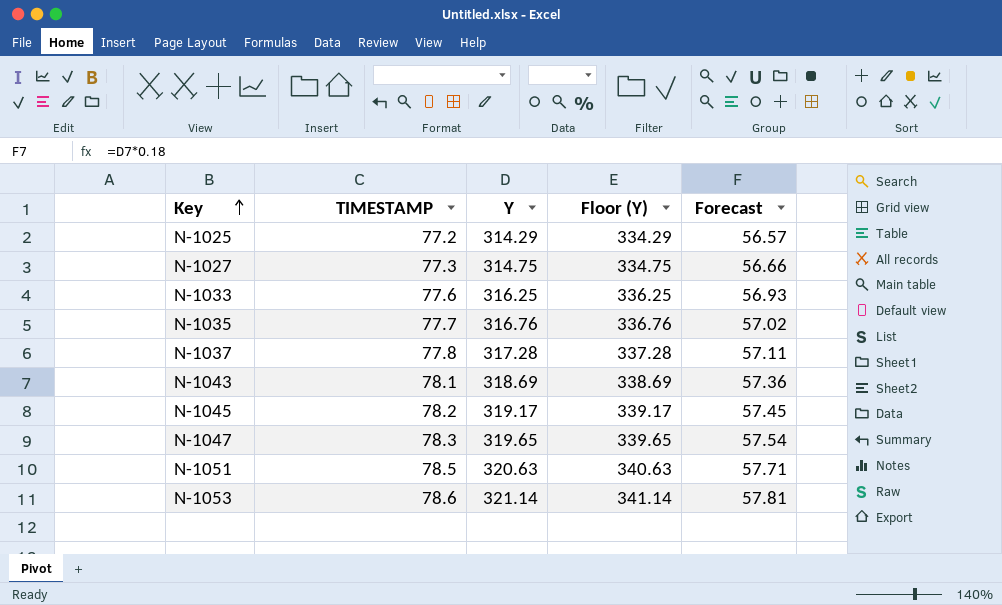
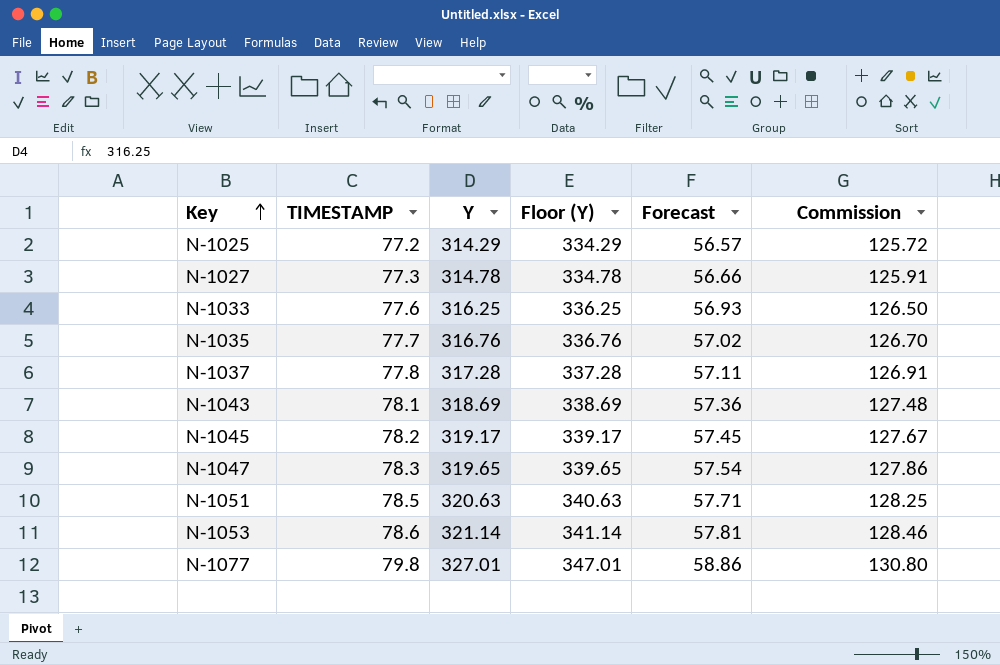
column Commission | formula: none -> [Y] * 0.4
N-1027 | Y: 314.75 -> 314.78
N-1027 | Floor (Y): 334.75 -> 334.78
row N-1077: none -> 79.8 | 327.01 | 347.01 | 58.86 | 130.80

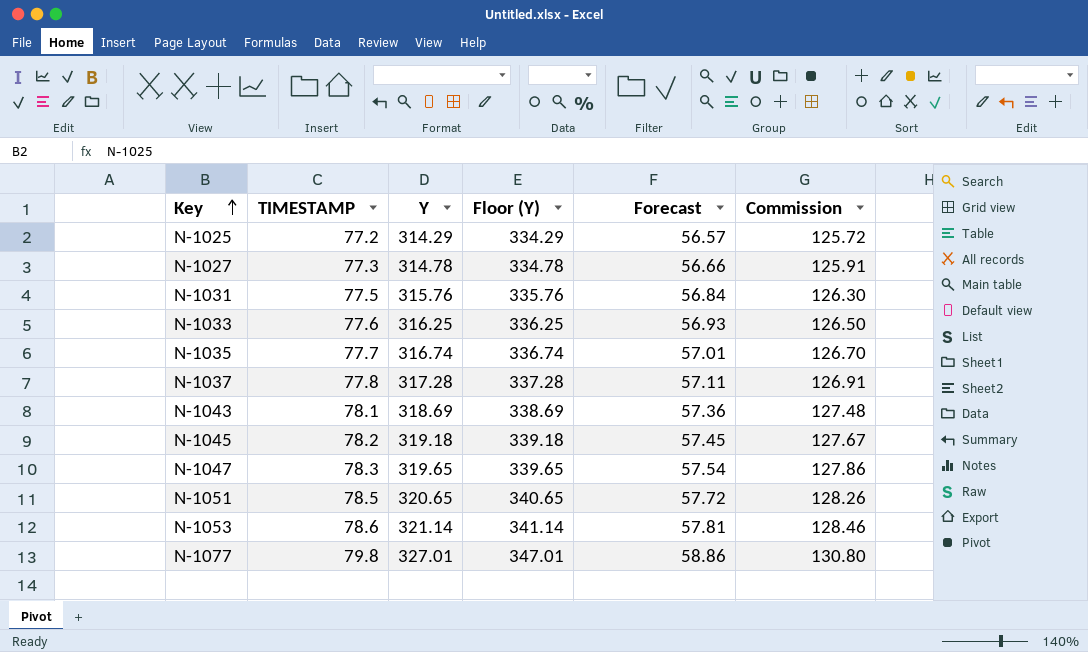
row N-1031: none -> 77.5 | 315.76 | 335.76 | 56.84 | 126.30
N-1035 | Y: 316.76 -> 316.74
N-1035 | Floor (Y): 336.76 -> 336.74
N-1035 | Forecast: 57.02 -> 57.01
N-1045 | Y: 319.17 -> 319.18
N-1045 | Floor (Y): 339.17 -> 339.18
N-1051 | Y: 320.63 -> 320.65
N-1051 | Floor (Y): 340.63 -> 340.65
N-1051 | Forecast: 57.71 -> 57.72
N-1051 | Commission: 128.25 -> 128.26

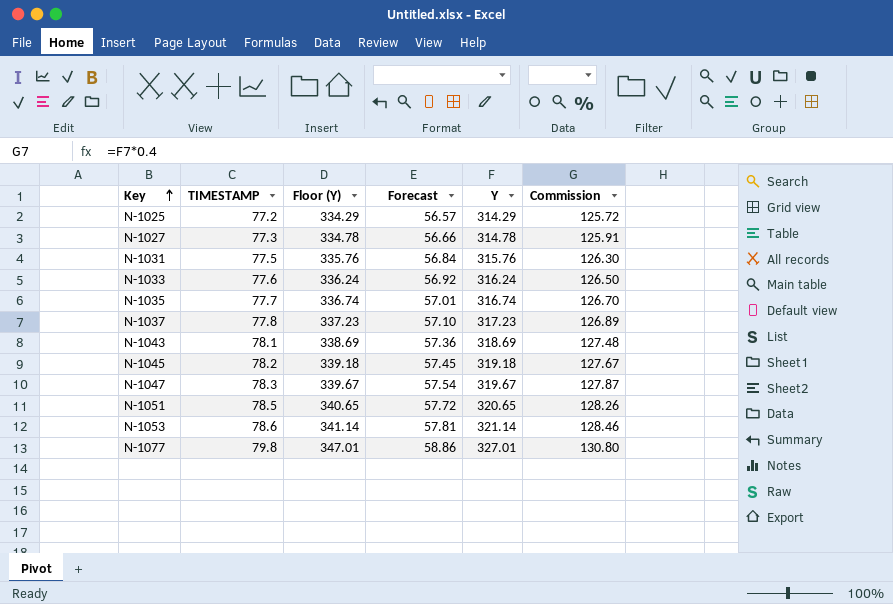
column Y | position: 3 -> 5
N-1033 | Floor (Y): 336.25 -> 336.24
N-1033 | Forecast: 56.93 -> 56.92
N-1033 | Y: 316.25 -> 316.24
N-1037 | Floor (Y): 337.28 -> 337.23
N-1037 | Forecast: 57.11 -> 57.10
N-1037 | Y: 317.28 -> 317.23
N-1037 | Commission: 126.91 -> 126.89
N-1047 | Floor (Y): 339.65 -> 339.67
N-1047 | Y: 319.65 -> 319.67
N-1047 | Commission: 127.86 -> 127.87

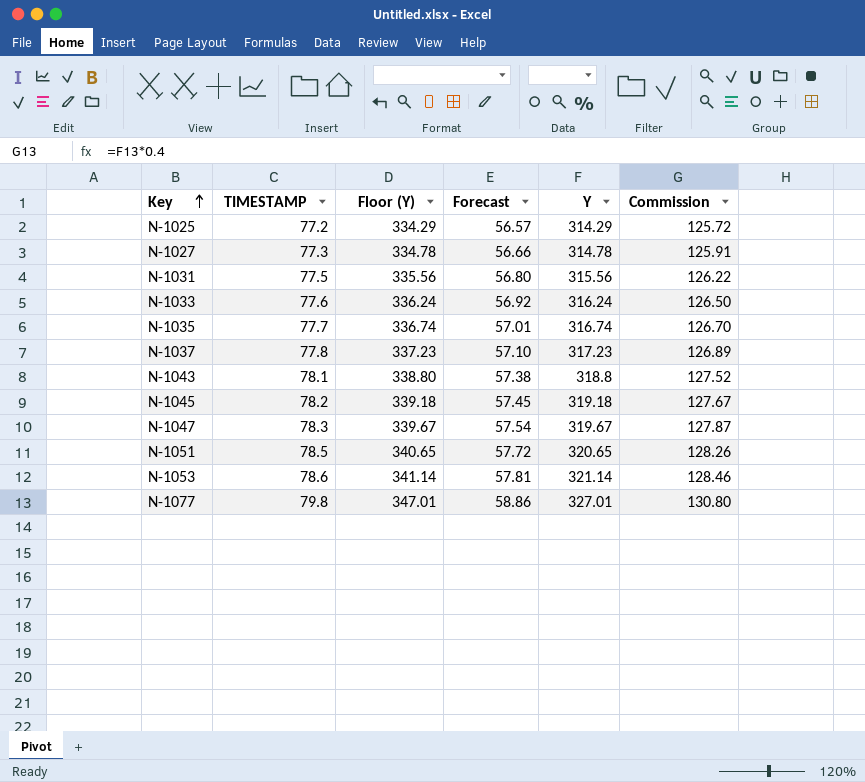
N-1031 | Floor (Y): 335.76 -> 335.56
N-1031 | Forecast: 56.84 -> 56.80
N-1031 | Y: 315.76 -> 315.56
N-1031 | Commission: 126.30 -> 126.22
N-1043 | Floor (Y): 338.69 -> 338.80
N-1043 | Forecast: 57.36 -> 57.38
N-1043 | Y: 318.69 -> 318.8
N-1043 | Commission: 127.48 -> 127.52

